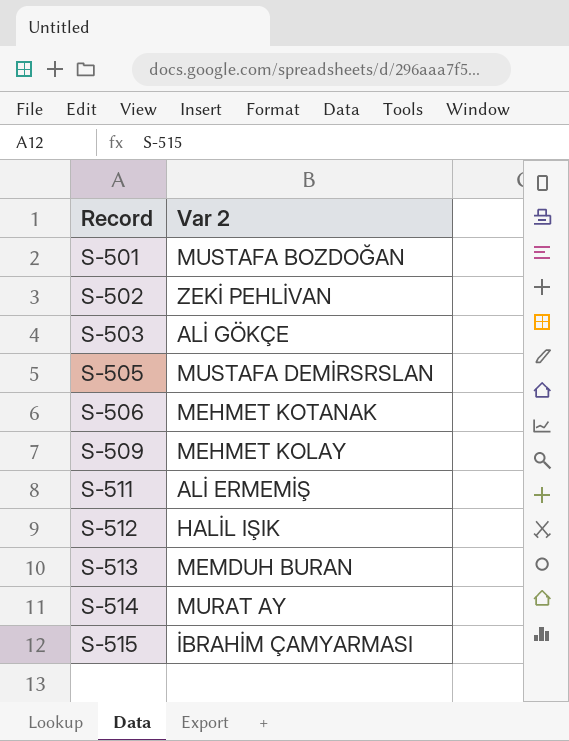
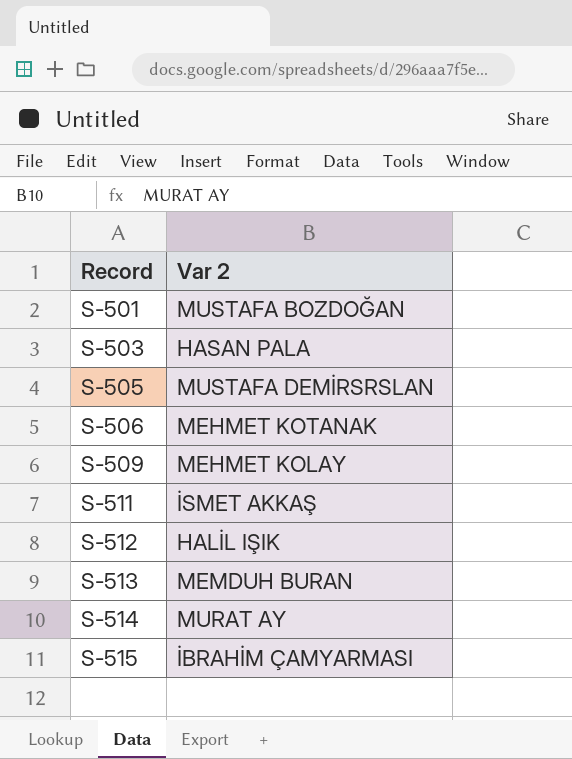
row S-502: ZEKİ PEHLİVAN -> none
S-503 | Var 2: ALİ GÖKÇE -> HASAN PALA
S-511 | Var 2: ALİ ERMEMİŞ -> İSMET AKKAŞ

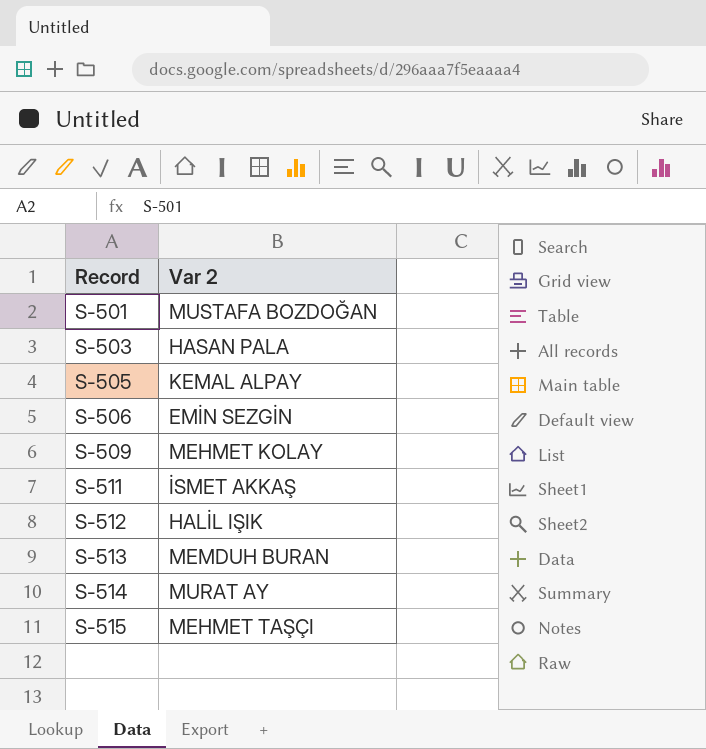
S-505 | Var 2: MUSTAFA DEMİRSRSLAN -> KEMAL ALPAY
S-506 | Var 2: MEHMET KOTANAK -> EMİN SEZGİN
S-515 | Var 2: İBRAHİM ÇAMYARMASI -> MEHMET TAŞÇI

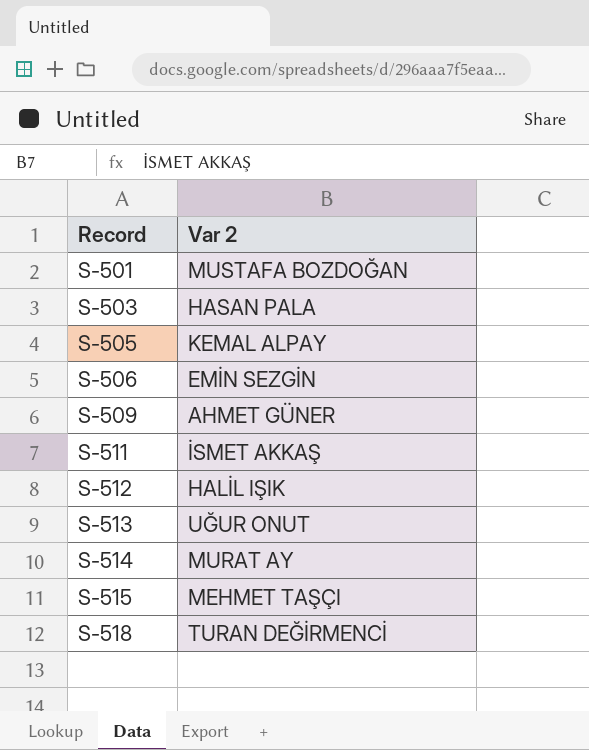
S-509 | Var 2: MEHMET KOLAY -> AHMET GÜNER
S-513 | Var 2: MEMDUH BURAN -> UĞUR ONUT
row S-518: none -> TURAN DEĞİRMENCİ

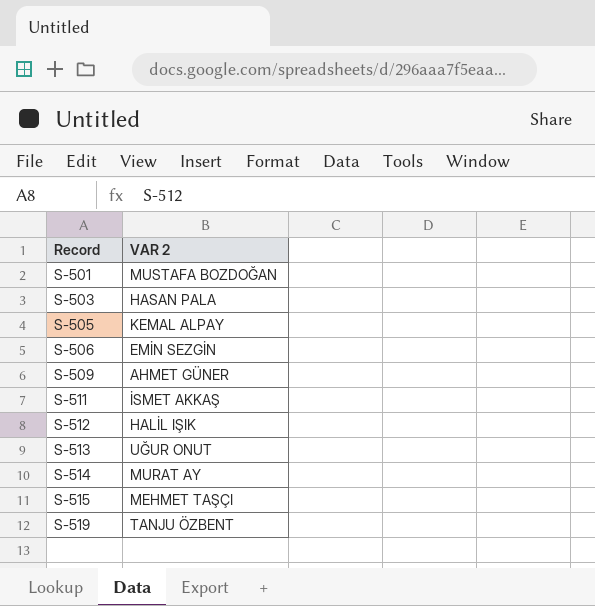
column name: Var 2 -> VAR 2
row S-518: TURAN DEĞİRMENCİ -> none
row S-519: none -> TANJU ÖZBENT

